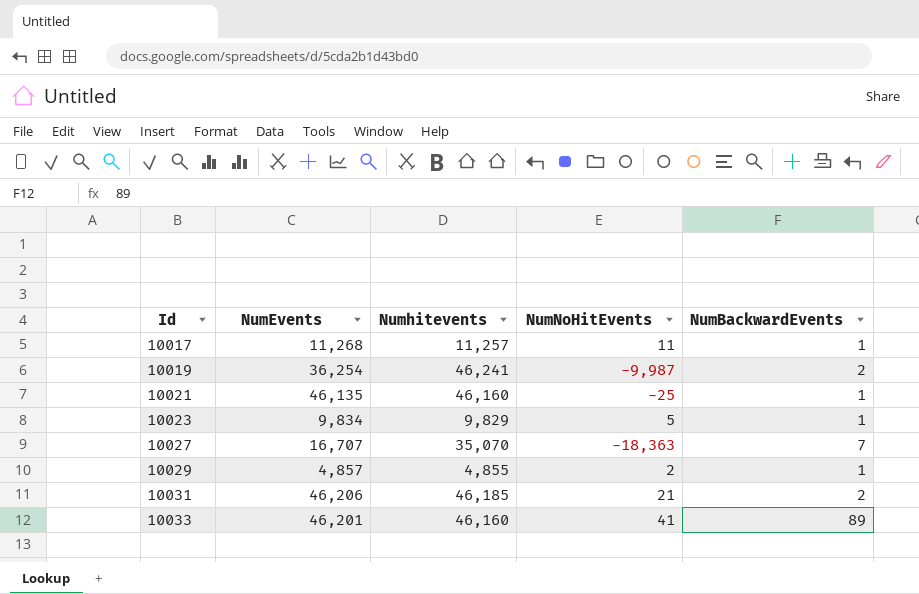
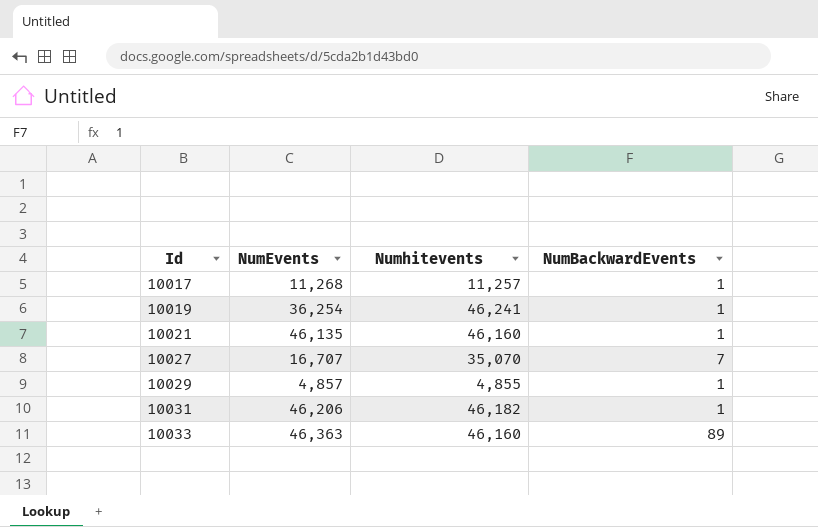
column NumNoHitEvents | formula: [NumEvents] - [Numhitevents] -> none
row 10023: 9,834 | 9,829 | 5 | 1 -> none
10019 | NumBackwardEvents: 2 -> 1
10031 | Numhitevents: 46,185 -> 46,182
10031 | NumBackwardEvents: 2 -> 1
10033 | NumEvents: 46,201 -> 46,363

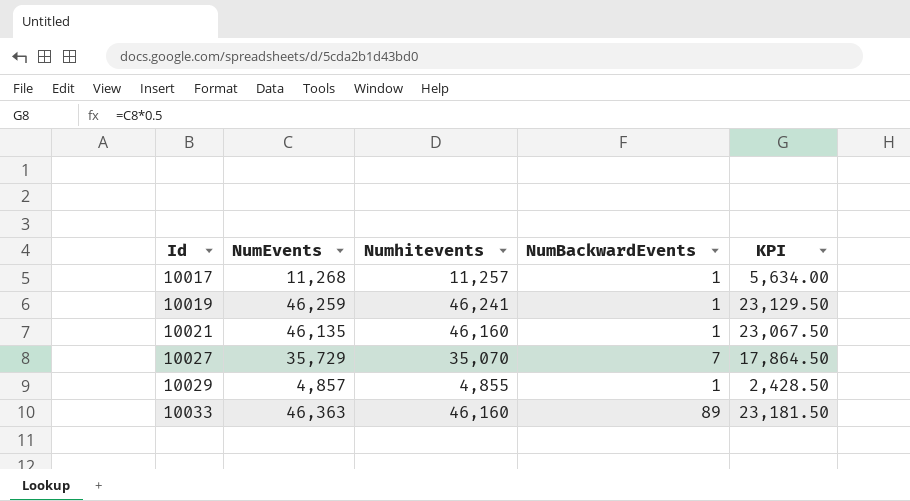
column KPI | formula: none -> [NumEvents] * 0.5
row 10031: 46,206 | 46,182 | 1 -> none
10019 | NumEvents: 36,254 -> 46,259
10027 | NumEvents: 16,707 -> 35,729

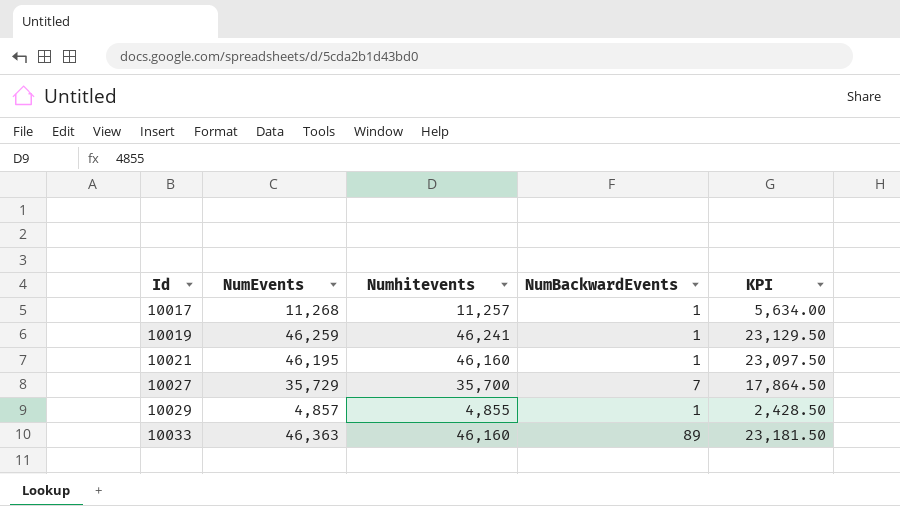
10021 | NumEvents: 46,135 -> 46,195
10021 | KPI: 23,067.50 -> 23,097.50
10027 | Numhitevents: 35,070 -> 35,700

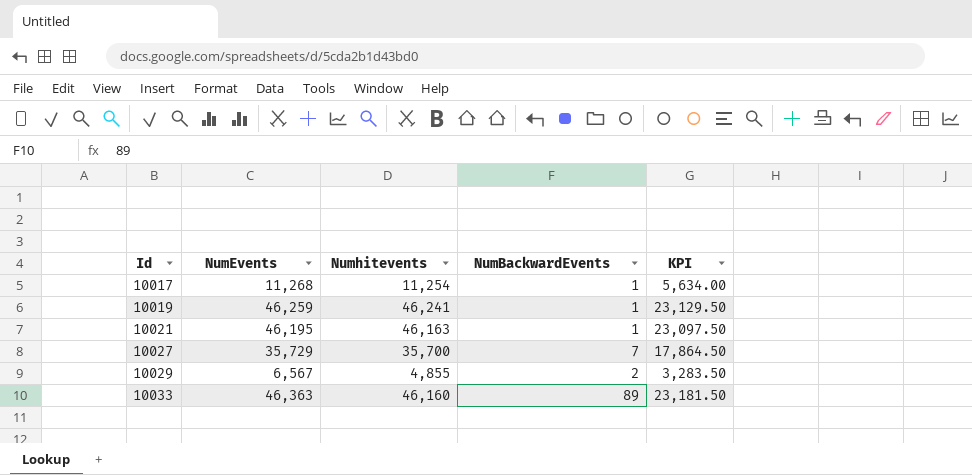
10017 | Numhitevents: 11,257 -> 11,254
10021 | Numhitevents: 46,160 -> 46,163
10029 | NumEvents: 4,857 -> 6,567
10029 | NumBackwardEvents: 1 -> 2
10029 | KPI: 2,428.50 -> 3,283.50

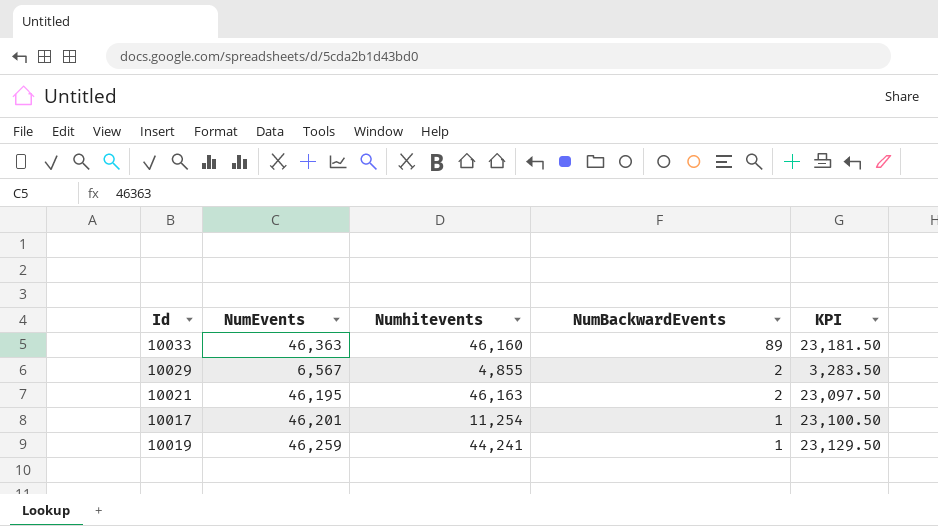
row order: Id ascending -> NumBackwardEvents descending
row 10027: 35,729 | 35,700 | 7 | 17,864.50 -> none
10021 | NumBackwardEvents: 1 -> 2
10017 | NumEvents: 11,268 -> 46,201
10017 | KPI: 5,634.00 -> 23,100.50
10019 | Numhitevents: 46,241 -> 44,241

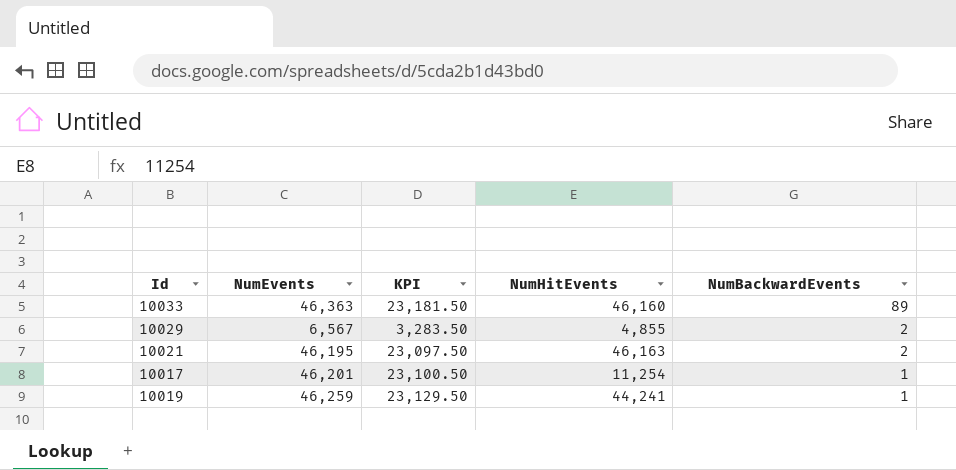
column KPI | position: 5 -> 3
column name: Numhitevents -> NumHitEvents

